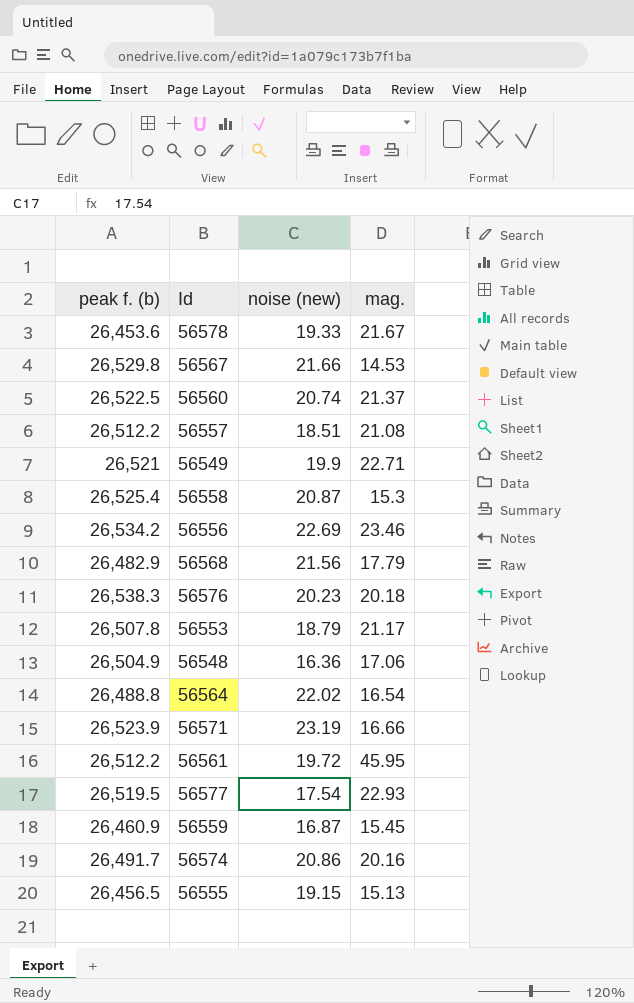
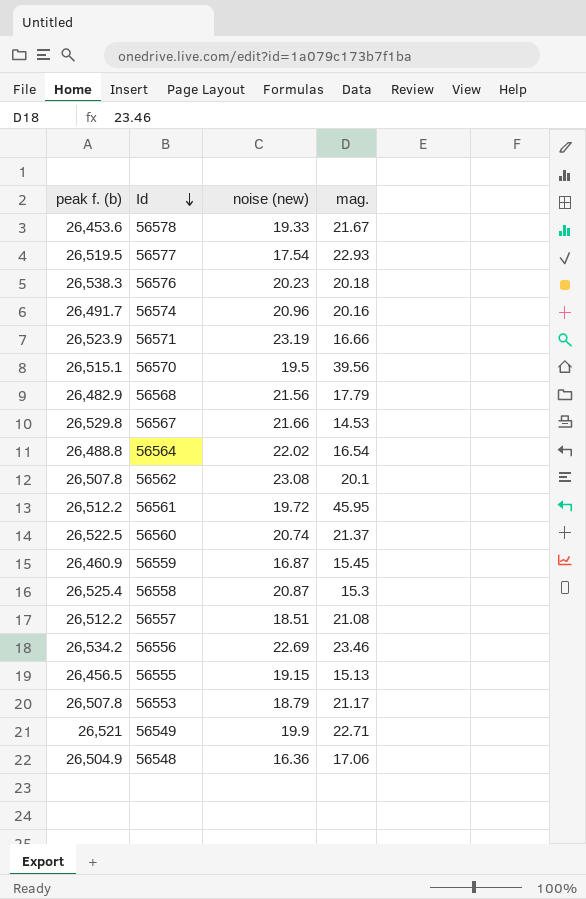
row order: none -> Id descending
56574 | noise (new): 20.86 -> 20.96
row 56570: none -> 26,515.1 | 19.5 | 39.56
row 56562: none -> 26,507.8 | 23.08 | 20.1

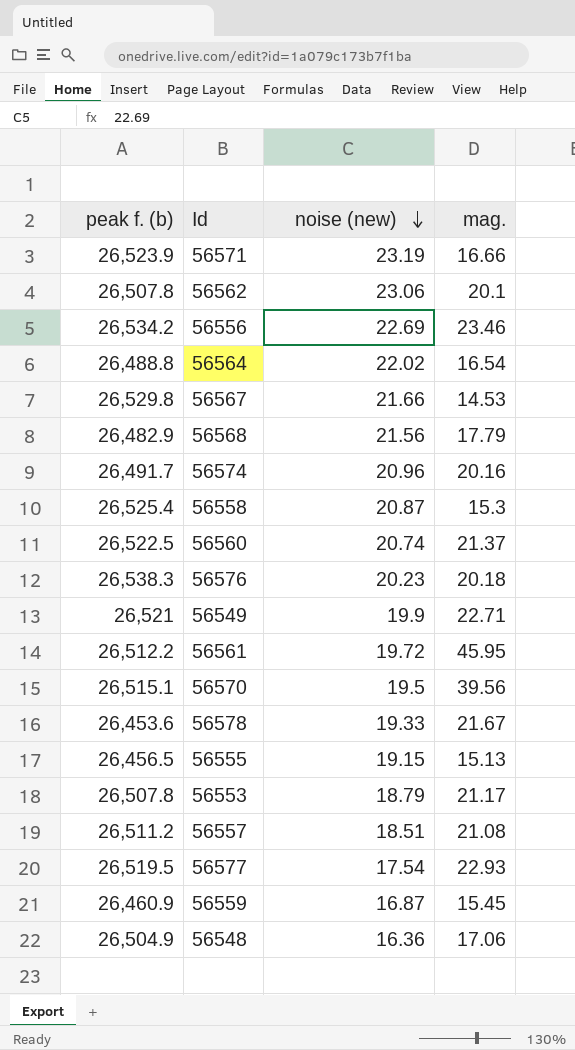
row order: Id descending -> noise (new) descending
56562 | noise (new): 23.08 -> 23.06
56557 | peak f. (b): 26,512.2 -> 26,511.2

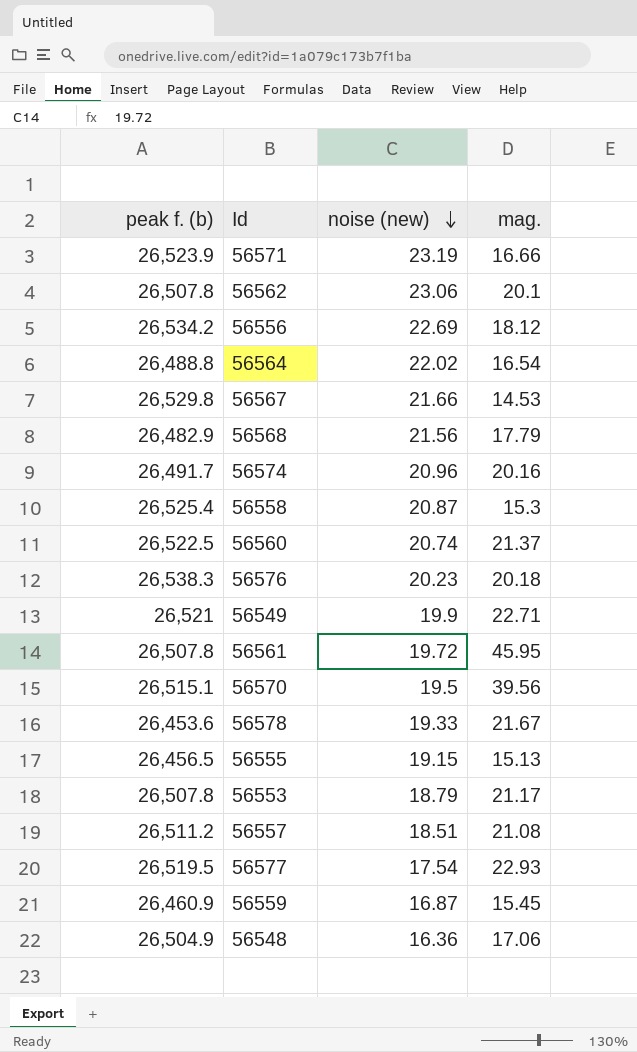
56556 | mag.: 23.46 -> 18.12
56561 | peak f. (b): 26,512.2 -> 26,507.8

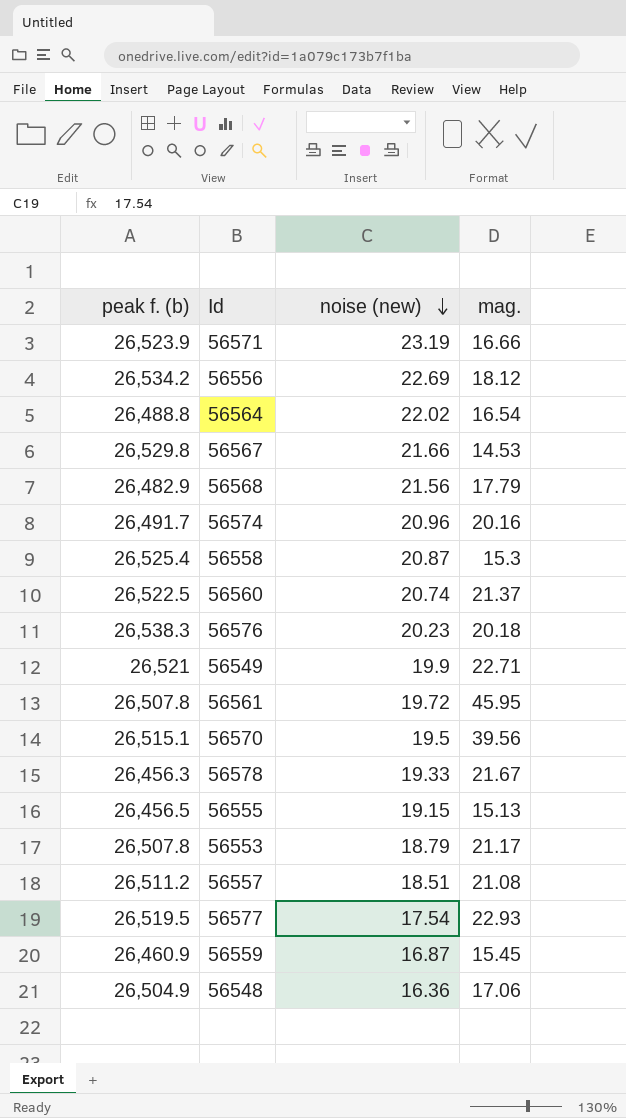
row 56562: 26,507.8 | 23.06 | 20.1 -> none
56578 | peak f. (b): 26,453.6 -> 26,456.3

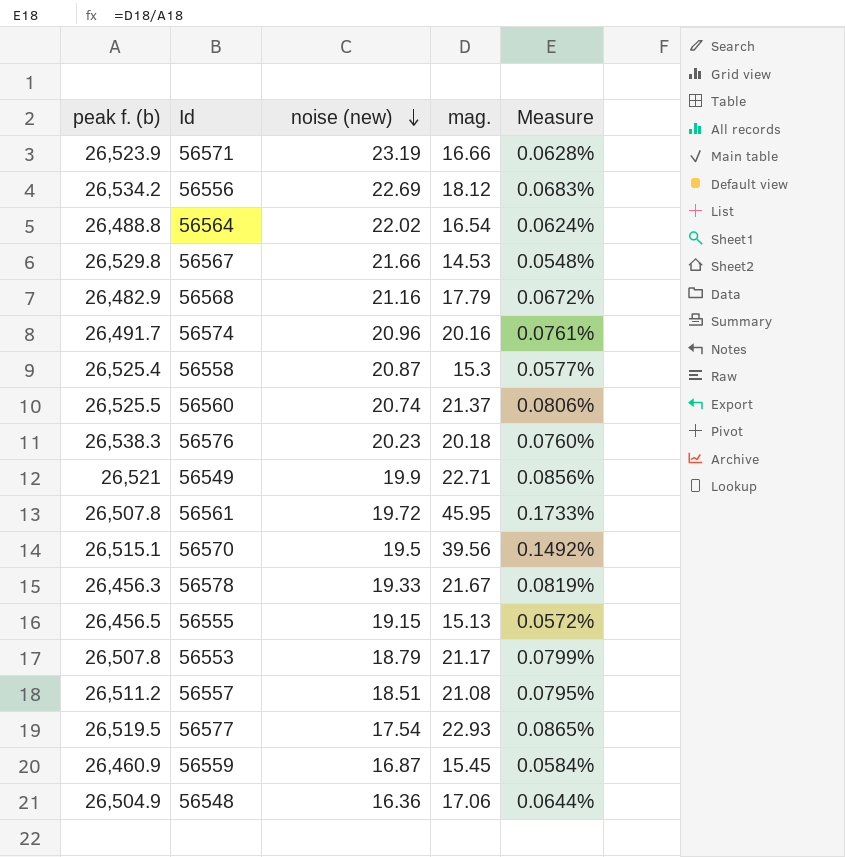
column Measure | formula: none -> [mag.] / [peak f. (b)]
56568 | noise (new): 21.56 -> 21.16
56560 | peak f. (b): 26,522.5 -> 26,525.5

